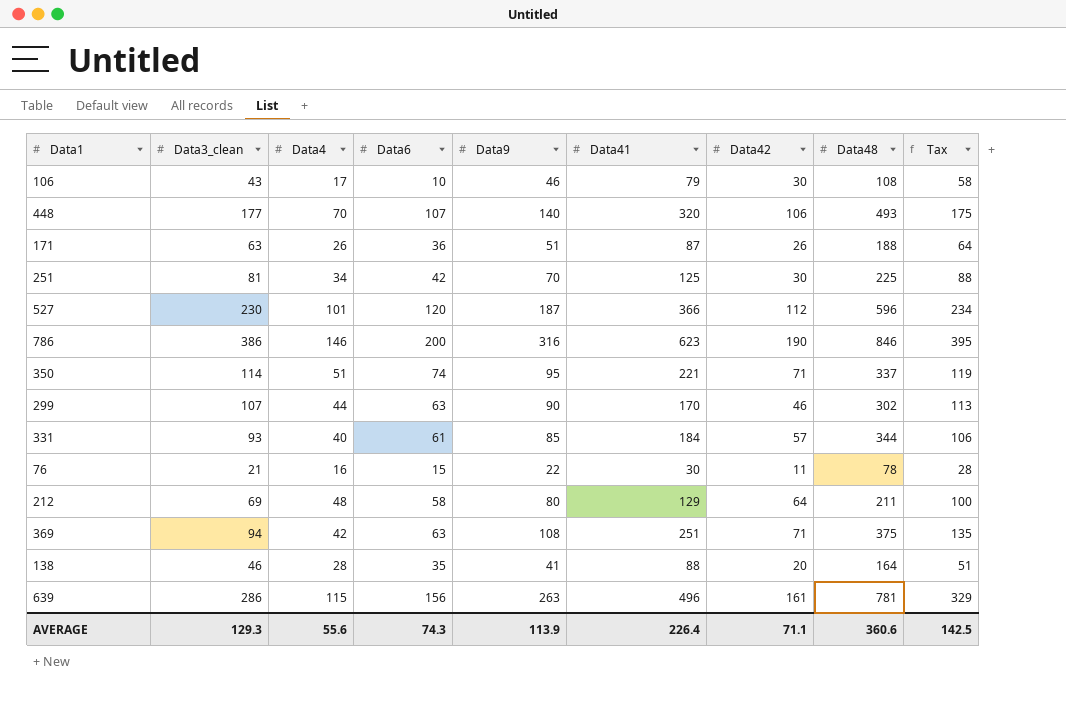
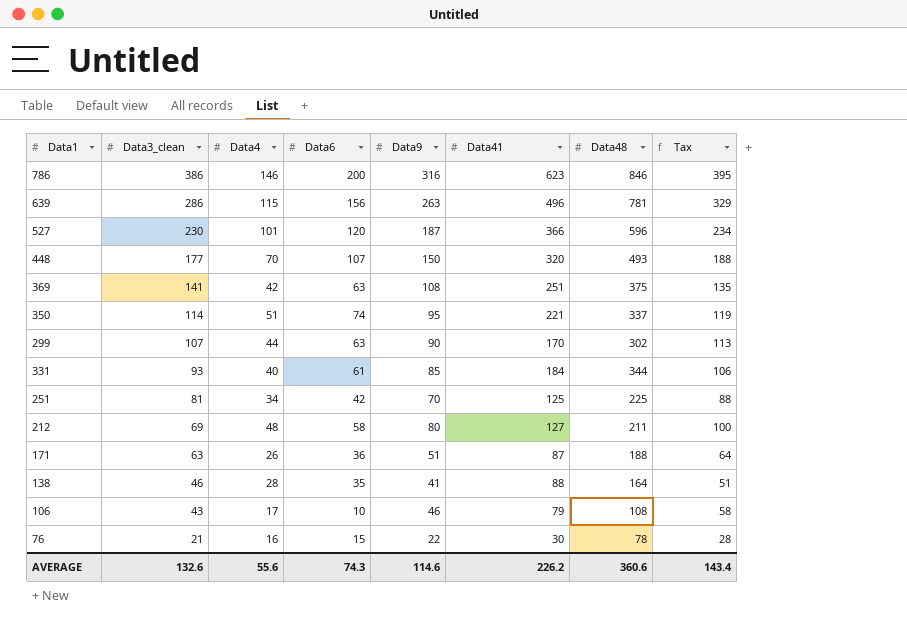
row order: none -> Data3_clean descending
column Data42 | position: 7 -> none
448 | Data9: 140 -> 150
448 | Tax: 175 -> 188
369 | Data3_clean: 94 -> 141
212 | Data41: 129 -> 127
AVERAGE | Data3_clean: 129.3 -> 132.6
AVERAGE | Data9: 113.9 -> 114.6
AVERAGE | Data41: 226.4 -> 226.2
AVERAGE | Tax: 142.5 -> 143.4

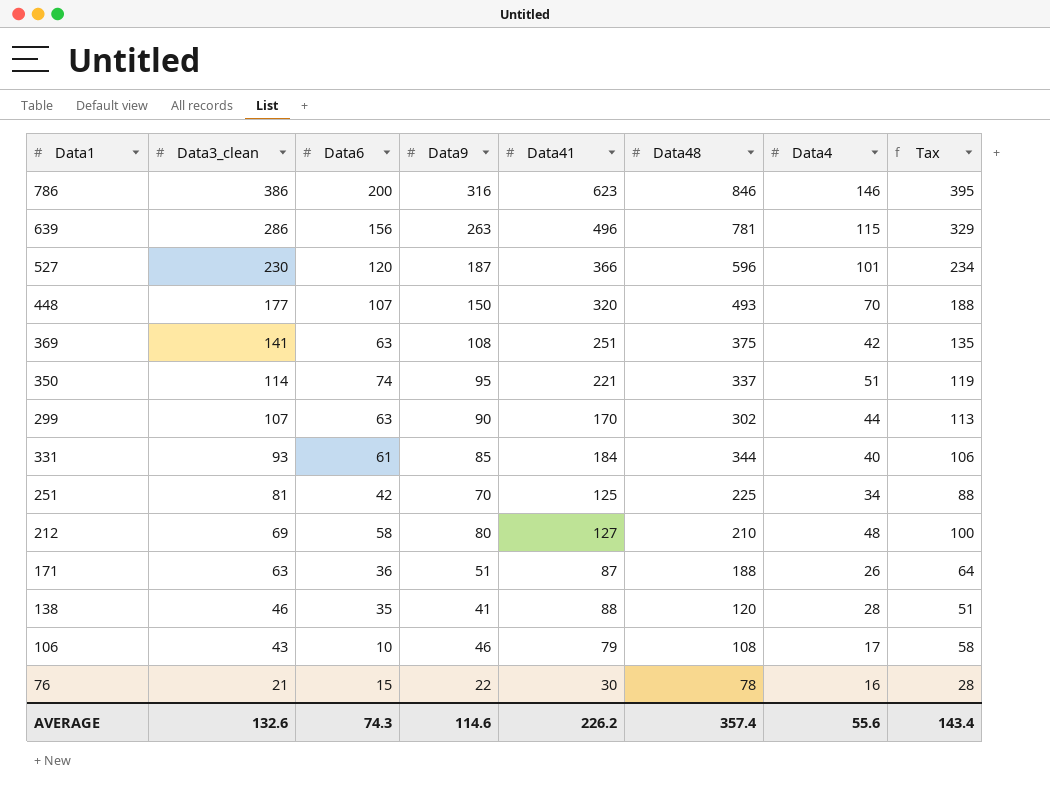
column Data4 | position: 3 -> 7
212 | Data48: 211 -> 210
138 | Data48: 164 -> 120
AVERAGE | Data48: 360.6 -> 357.4

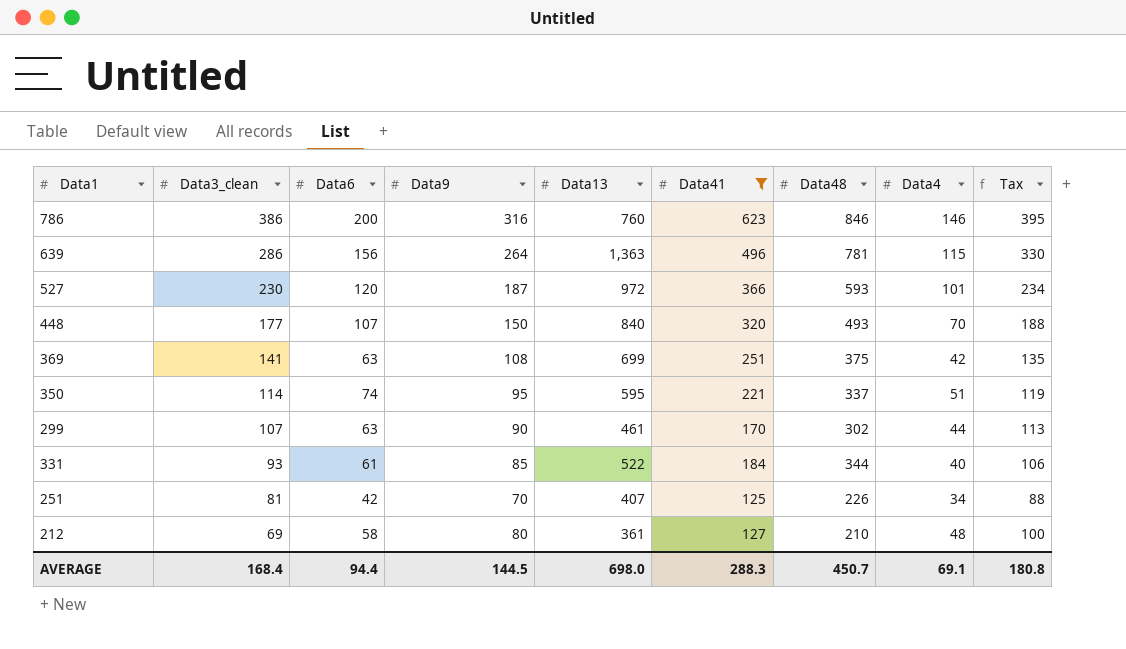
filter: none -> Data41 >= 125
column Data13 | position: none -> 5
639 | Data9: 263 -> 264
639 | Tax: 329 -> 330
527 | Data48: 596 -> 593
251 | Data48: 225 -> 226
AVERAGE | Data3_clean: 132.6 -> 168.4
AVERAGE | Data6: 74.3 -> 94.4
AVERAGE | Data9: 114.6 -> 144.5
AVERAGE | Data41: 226.2 -> 288.3
AVERAGE | Data48: 357.4 -> 450.7
AVERAGE | Data4: 55.6 -> 69.1
AVERAGE | Tax: 143.4 -> 180.8

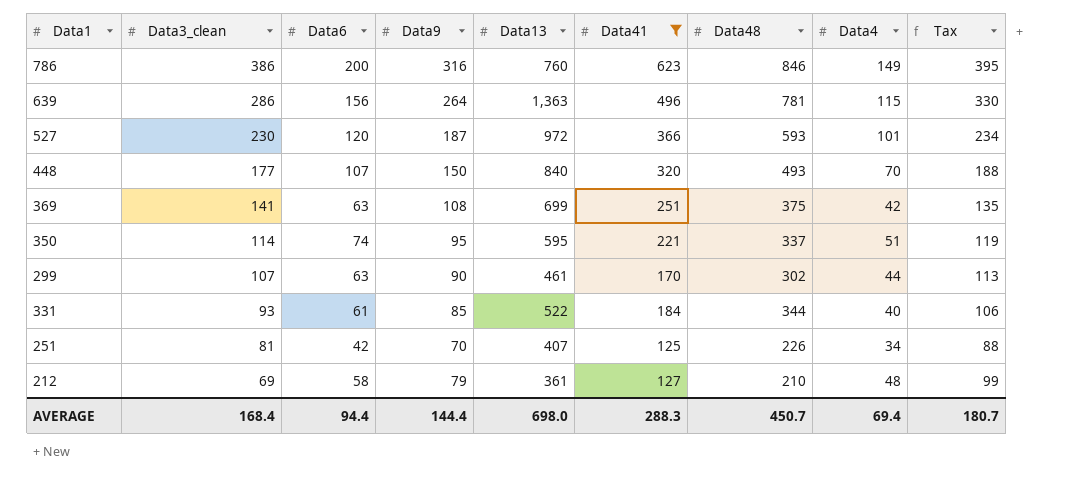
786 | Data4: 146 -> 149
212 | Data9: 80 -> 79
212 | Tax: 100 -> 99
AVERAGE | Data9: 144.5 -> 144.4
AVERAGE | Data4: 69.1 -> 69.4
AVERAGE | Tax: 180.8 -> 180.7

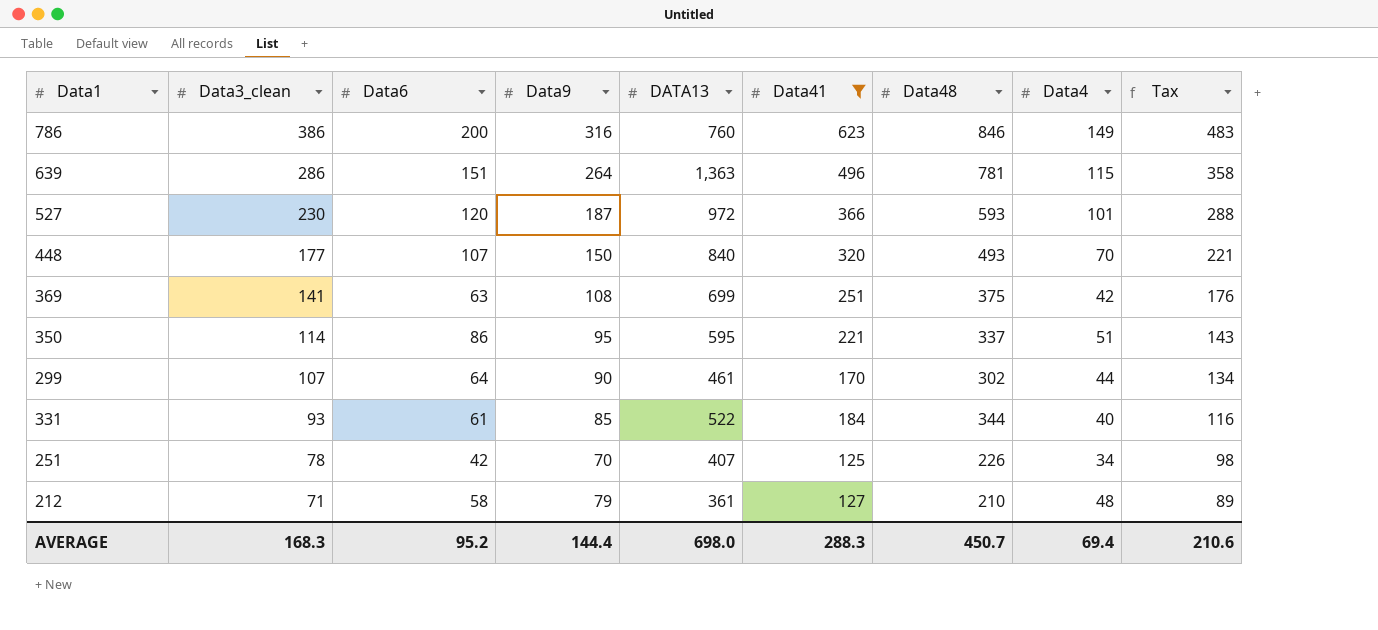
column name: Data13 -> DATA13
column Tax | formula: [Data9] * 1.25 -> [Data3_clean] * 1.25
639 | Data6: 156 -> 151
350 | Data6: 74 -> 86
299 | Data6: 63 -> 64
251 | Data3_clean: 81 -> 78
212 | Data3_clean: 69 -> 71
AVERAGE | Data3_clean: 168.4 -> 168.3
AVERAGE | Data6: 94.4 -> 95.2
AVERAGE | Tax: 180.7 -> 210.6

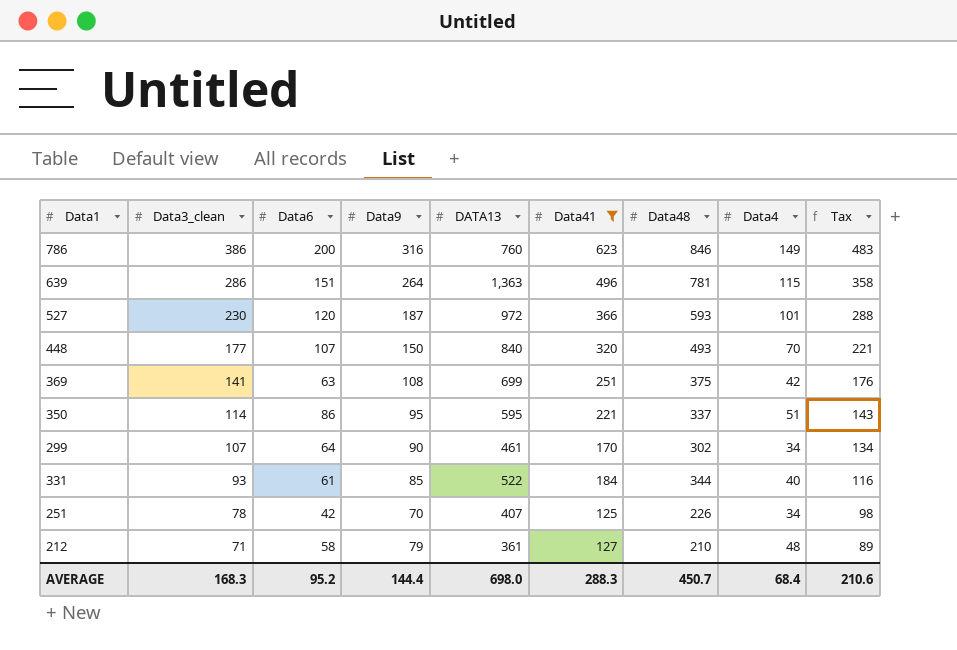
299 | Data4: 44 -> 34
AVERAGE | Data4: 69.4 -> 68.4

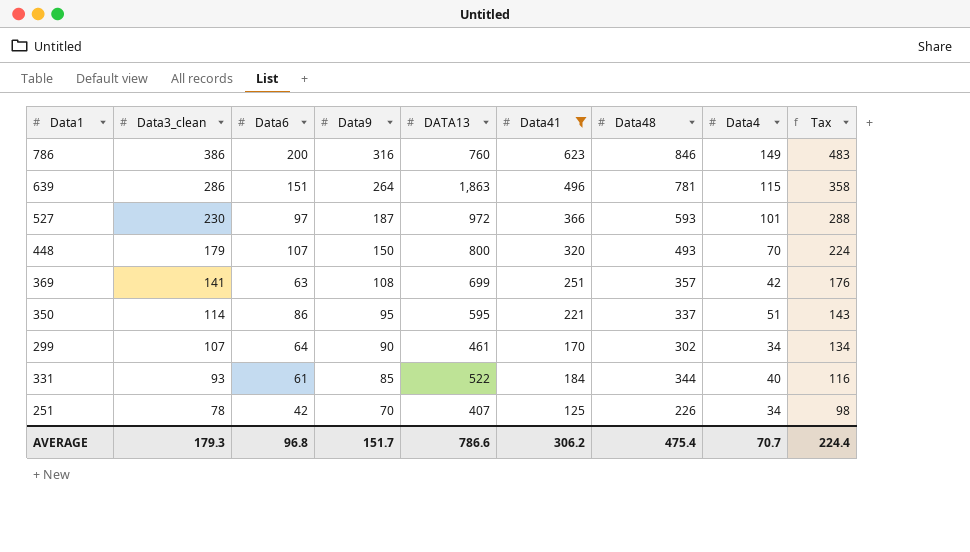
row 212: 71 | 58 | 79 | 361 | 127 | 210 | 48 | 89 -> none
639 | DATA13: 1,363 -> 1,863
527 | Data6: 120 -> 97
448 | Data3_clean: 177 -> 179
448 | DATA13: 840 -> 800
448 | Tax: 221 -> 224
369 | Data48: 375 -> 357
AVERAGE | Data3_clean: 168.3 -> 179.3
AVERAGE | Data6: 95.2 -> 96.8
AVERAGE | Data9: 144.4 -> 151.7
AVERAGE | DATA13: 698.0 -> 786.6
AVERAGE | Data41: 288.3 -> 306.2
AVERAGE | Data48: 450.7 -> 475.4
AVERAGE | Data4: 68.4 -> 70.7
AVERAGE | Tax: 210.6 -> 224.4

